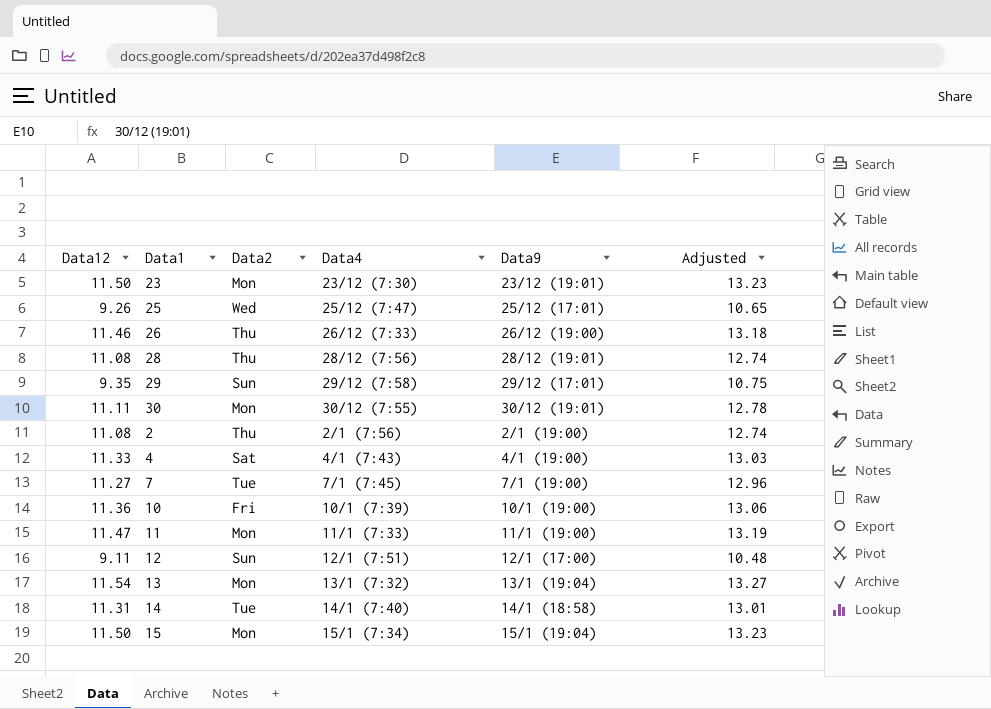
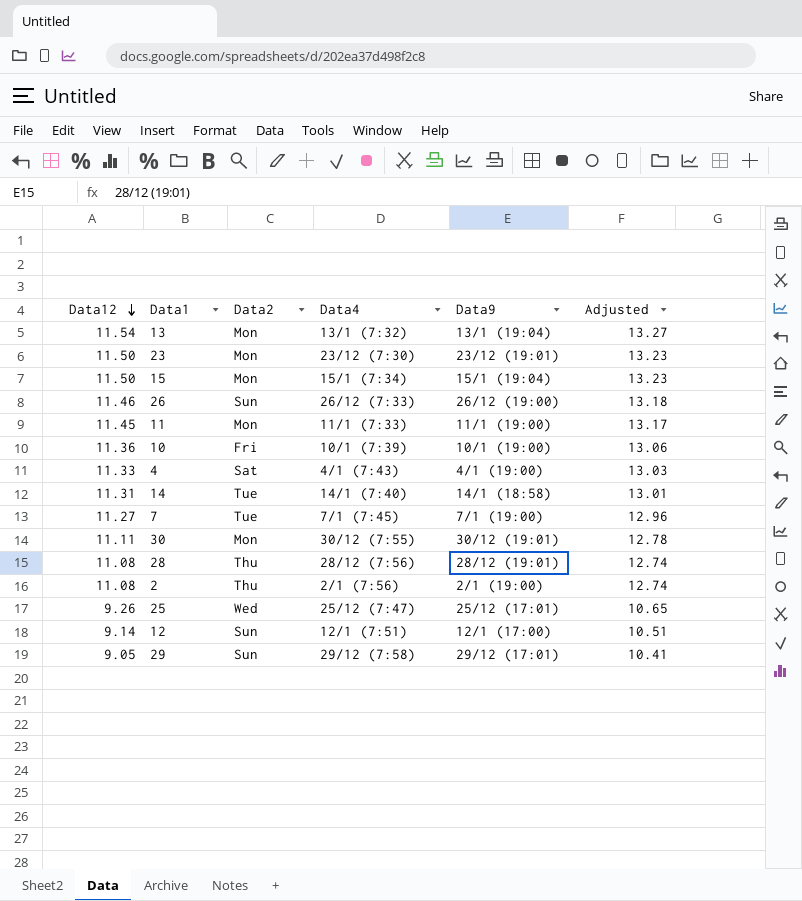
row order: none -> Data12 descending
26 | Data2: Thu -> Sun
11 | Data12: 11.47 -> 11.45
11 | Adjusted: 13.19 -> 13.17
12 | Data12: 9.11 -> 9.14
12 | Adjusted: 10.48 -> 10.51
29 | Data12: 9.35 -> 9.05
29 | Adjusted: 10.75 -> 10.41

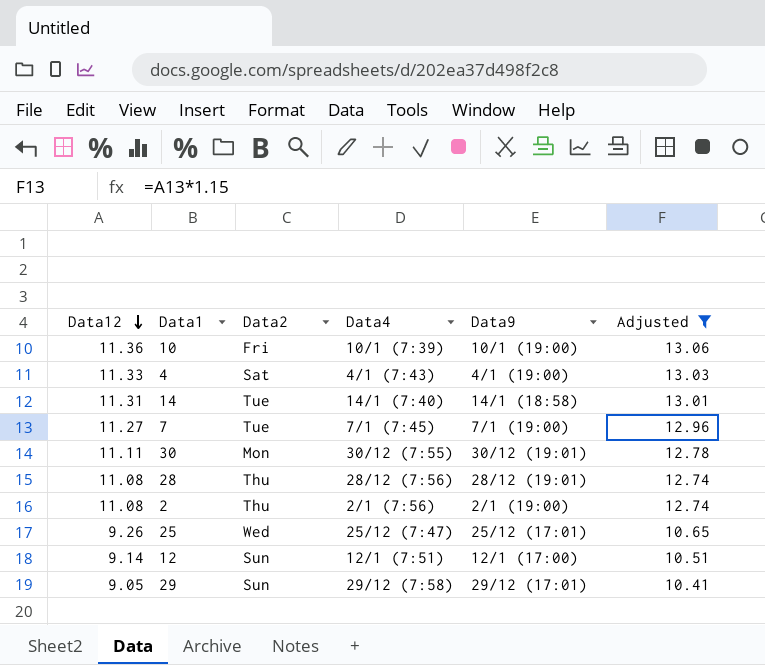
filter: none -> Adjusted <= 13.06

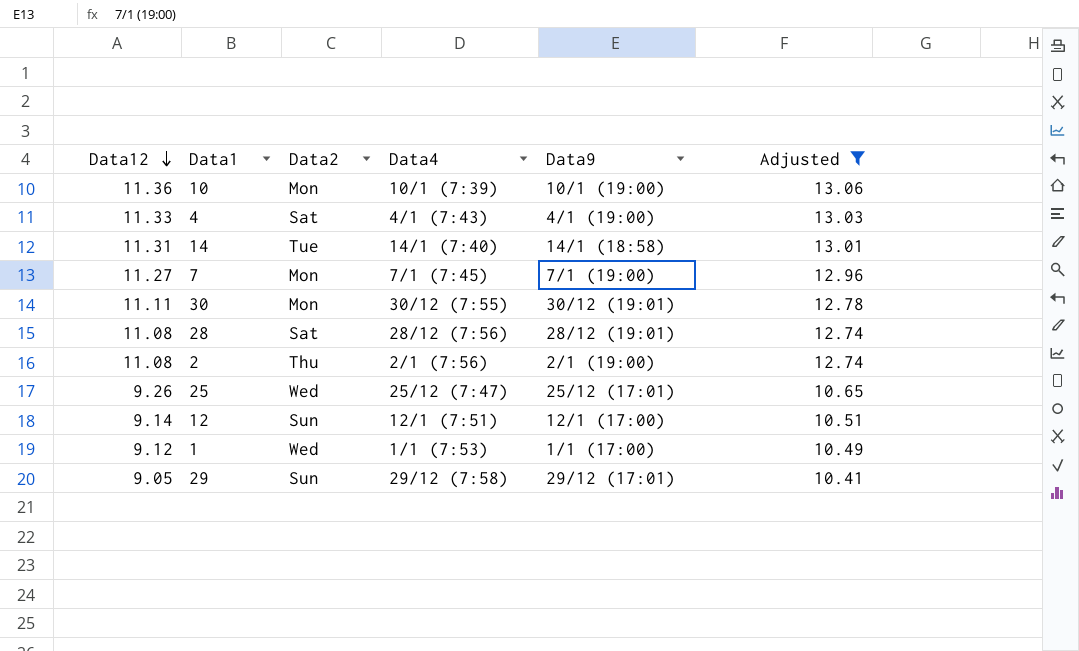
10 | Data2: Fri -> Mon
7 | Data2: Tue -> Mon
28 | Data2: Thu -> Sat
row 1: none -> 9.12 | Wed | 1/1 (7:53) | 1/1 (17:00) | 10.49

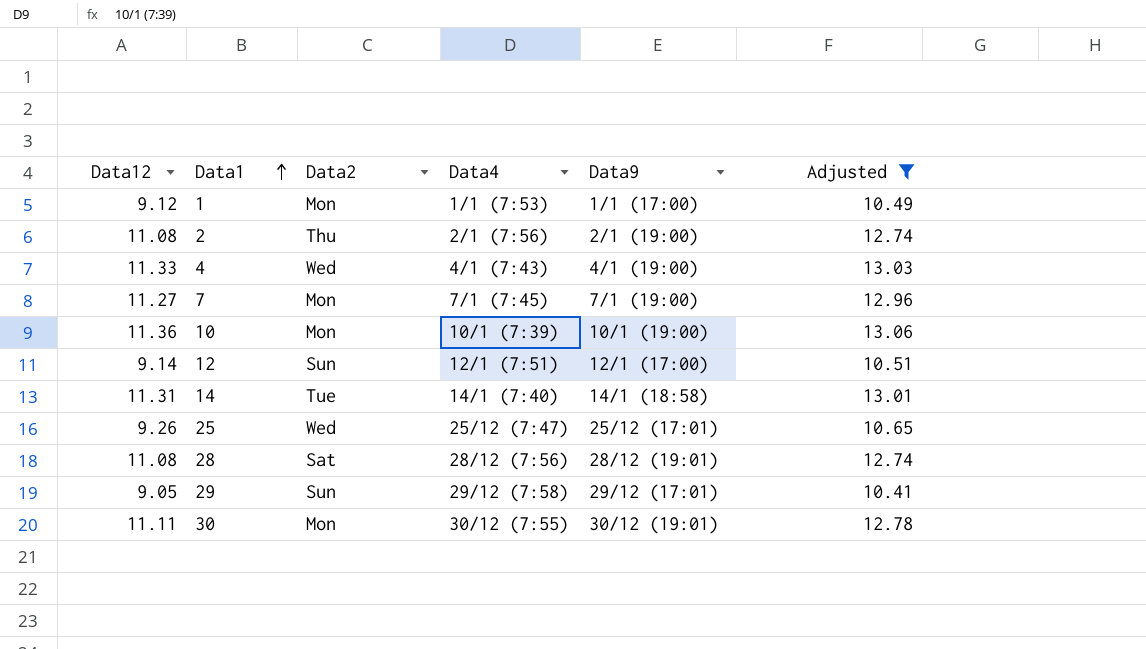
row order: Data12 descending -> Data1 ascending
1 | Data2: Wed -> Mon
4 | Data2: Sat -> Wed

